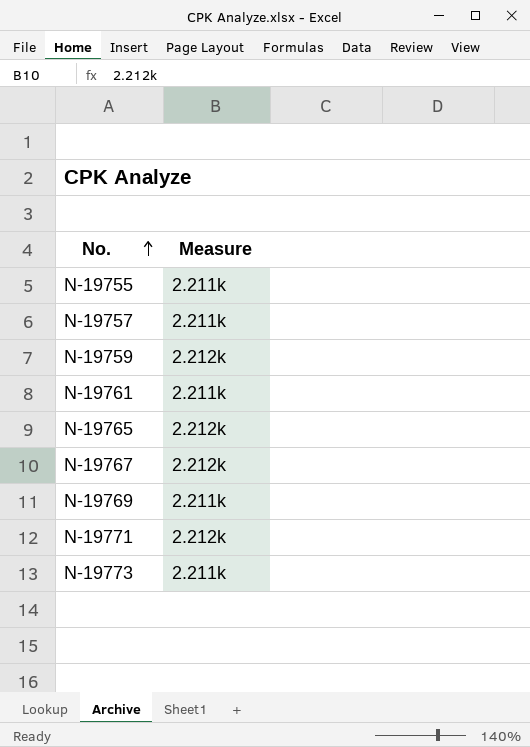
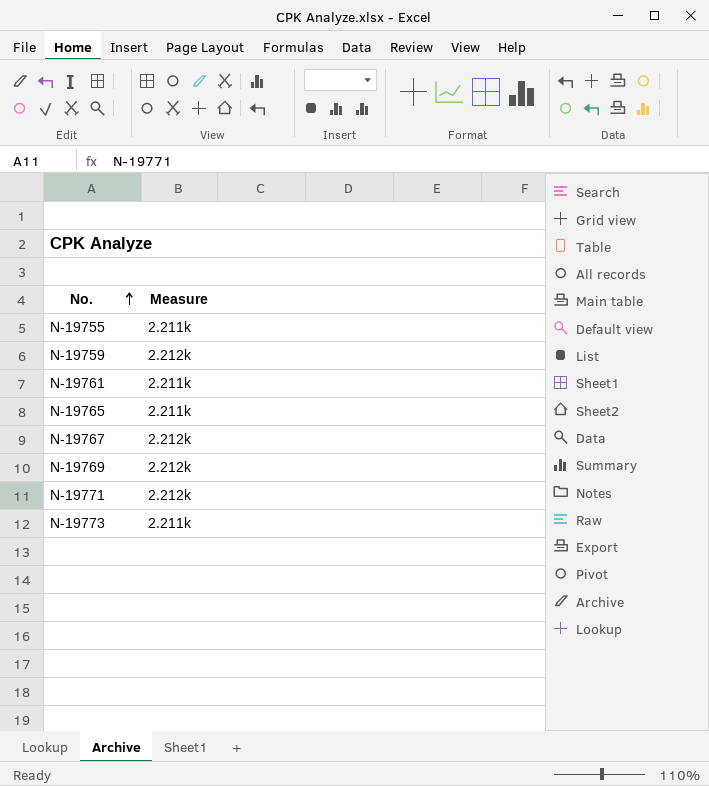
row N-19757: 2.211k -> none
N-19765 | Measure: 2.212k -> 2.211k
N-19769 | Measure: 2.211k -> 2.212k

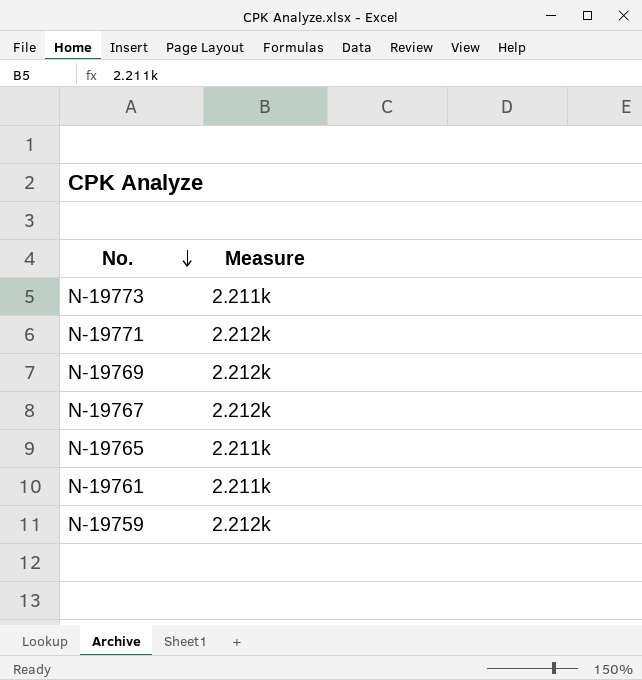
row order: No. ascending -> No. descending
row N-19755: 2.211k -> none

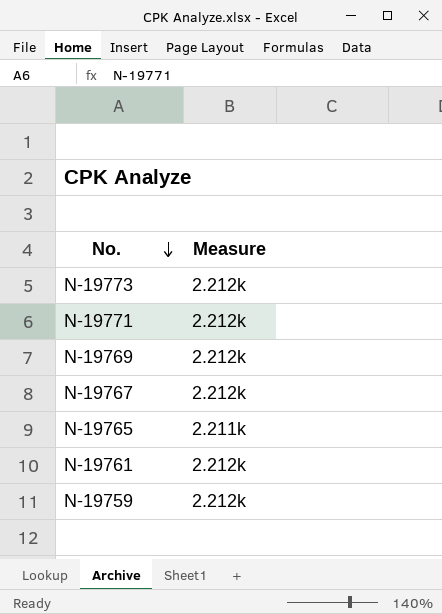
N-19773 | Measure: 2.211k -> 2.212k
N-19761 | Measure: 2.211k -> 2.212k

